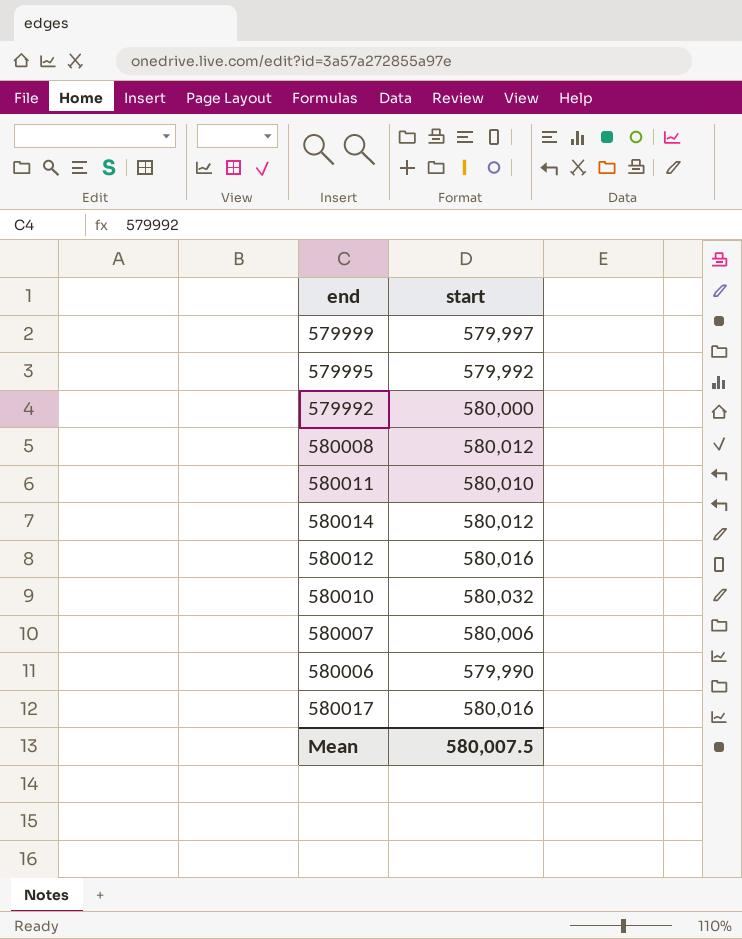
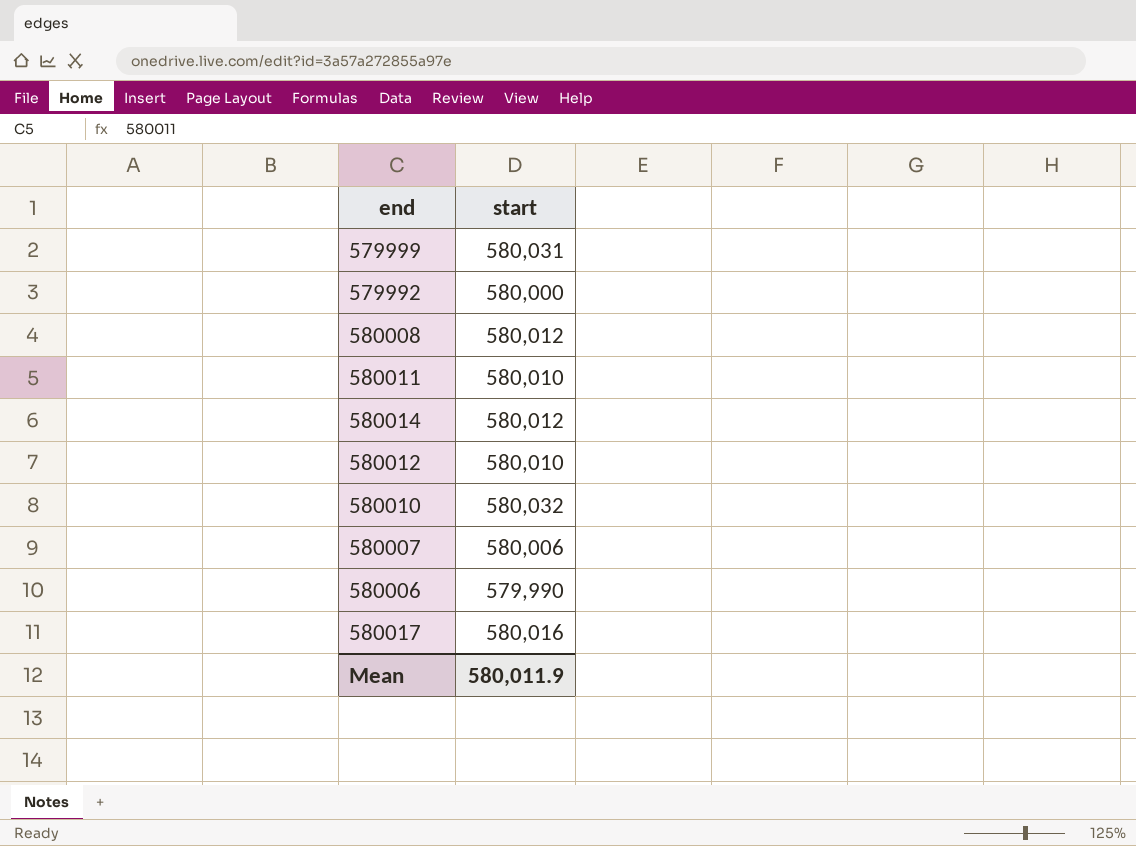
row 579995: 579,992 -> none
579999 | start: 579,997 -> 580,031
580012 | start: 580,016 -> 580,010
Mean | start: 580,007.5 -> 580,011.9

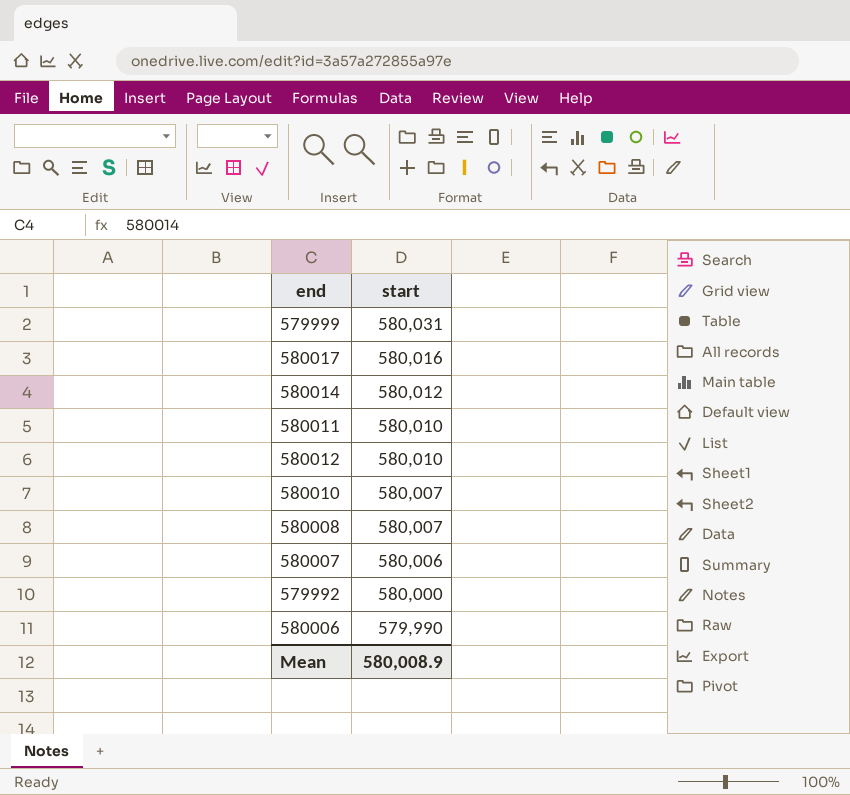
row order: none -> start descending
580010 | start: 580,032 -> 580,007
580008 | start: 580,012 -> 580,007
Mean | start: 580,011.9 -> 580,008.9

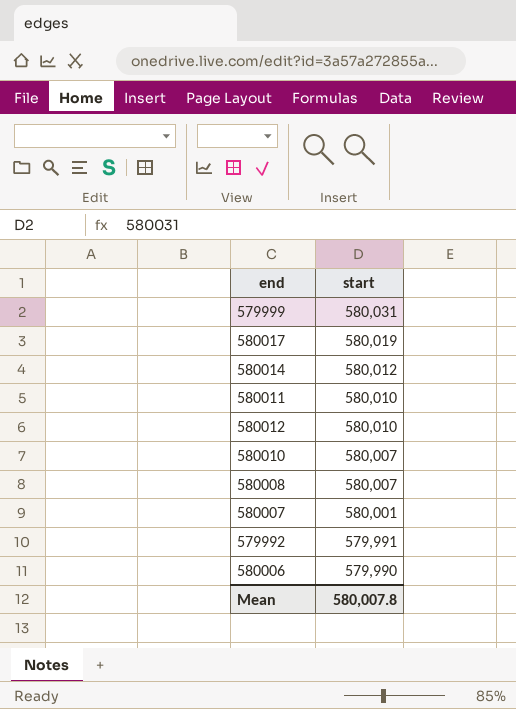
580017 | start: 580,016 -> 580,019
580007 | start: 580,006 -> 580,001
579992 | start: 580,000 -> 579,991
Mean | start: 580,008.9 -> 580,007.8

